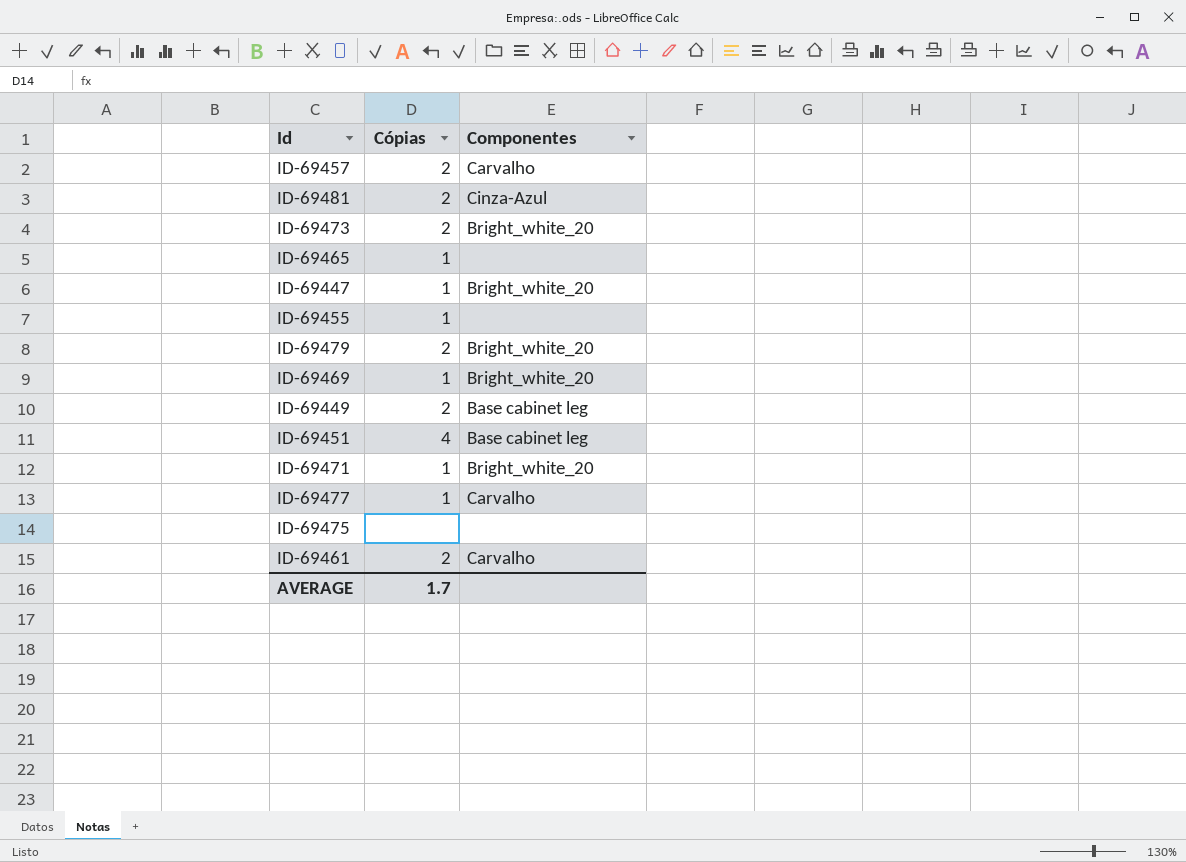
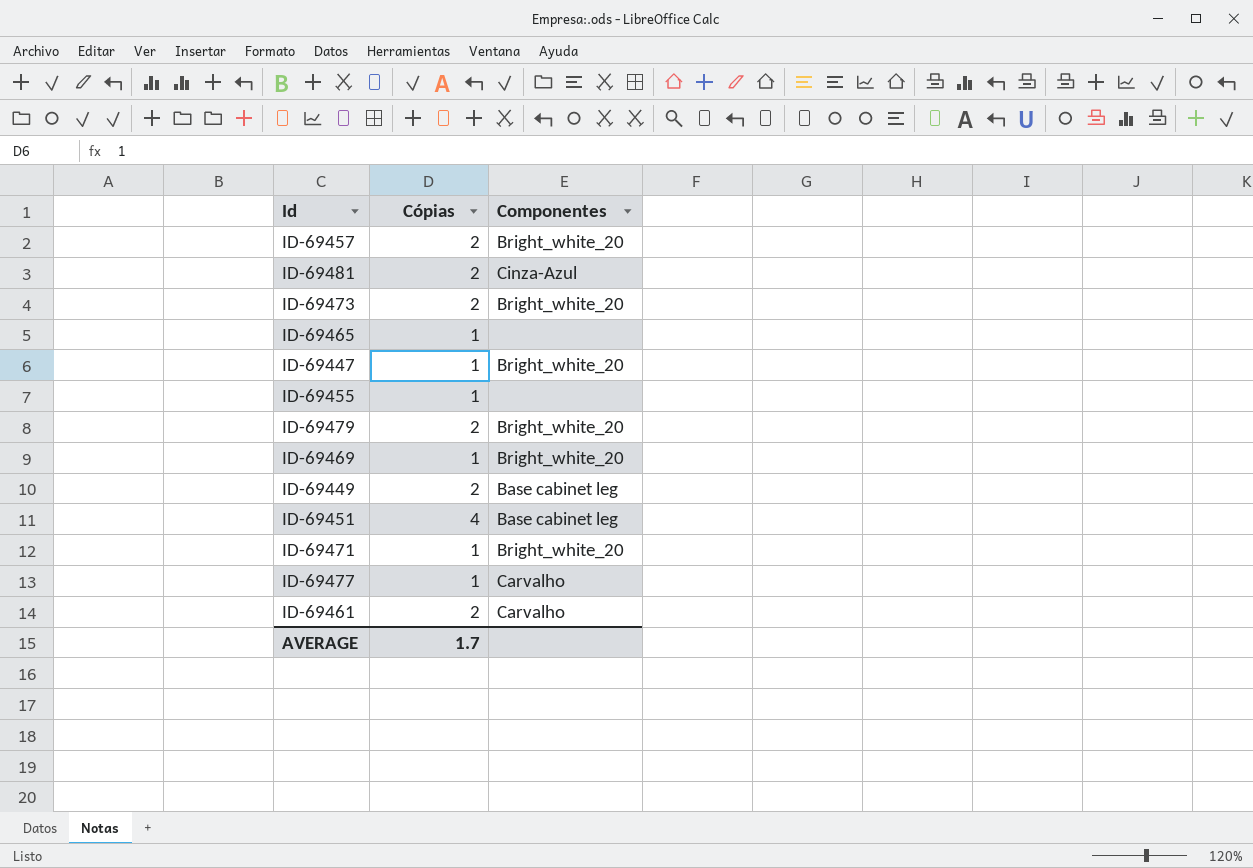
row ID-69475: none | none -> none
ID-69457 | Componentes: Carvalho -> Bright_white_20

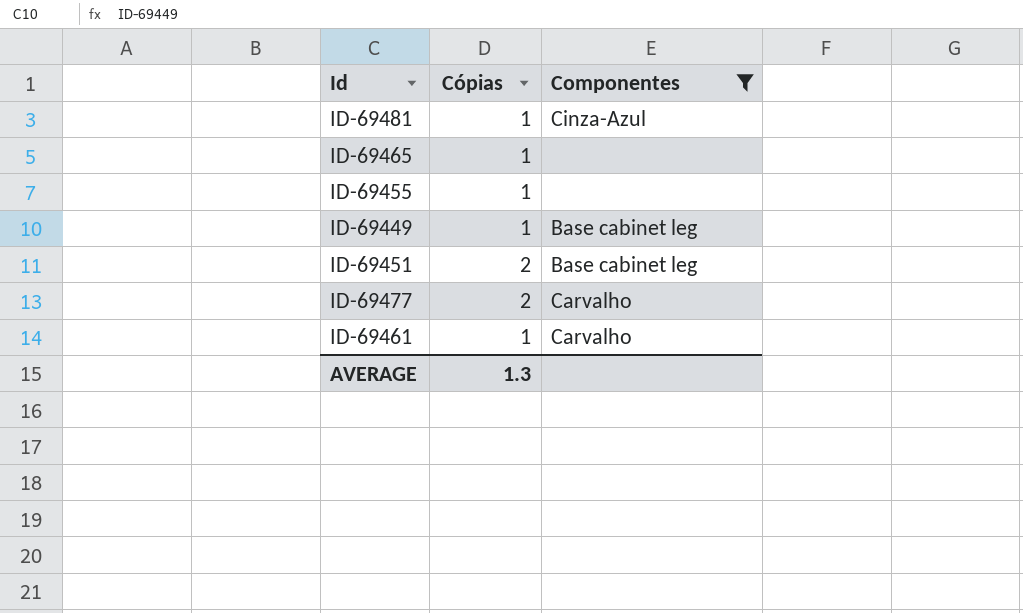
filter: none -> Componentes != Bright_white_20
ID-69481 | Cópias: 2 -> 1
ID-69449 | Cópias: 2 -> 1
ID-69451 | Cópias: 4 -> 2
ID-69477 | Cópias: 1 -> 2
ID-69461 | Cópias: 2 -> 1
AVERAGE | Cópias: 1.7 -> 1.3

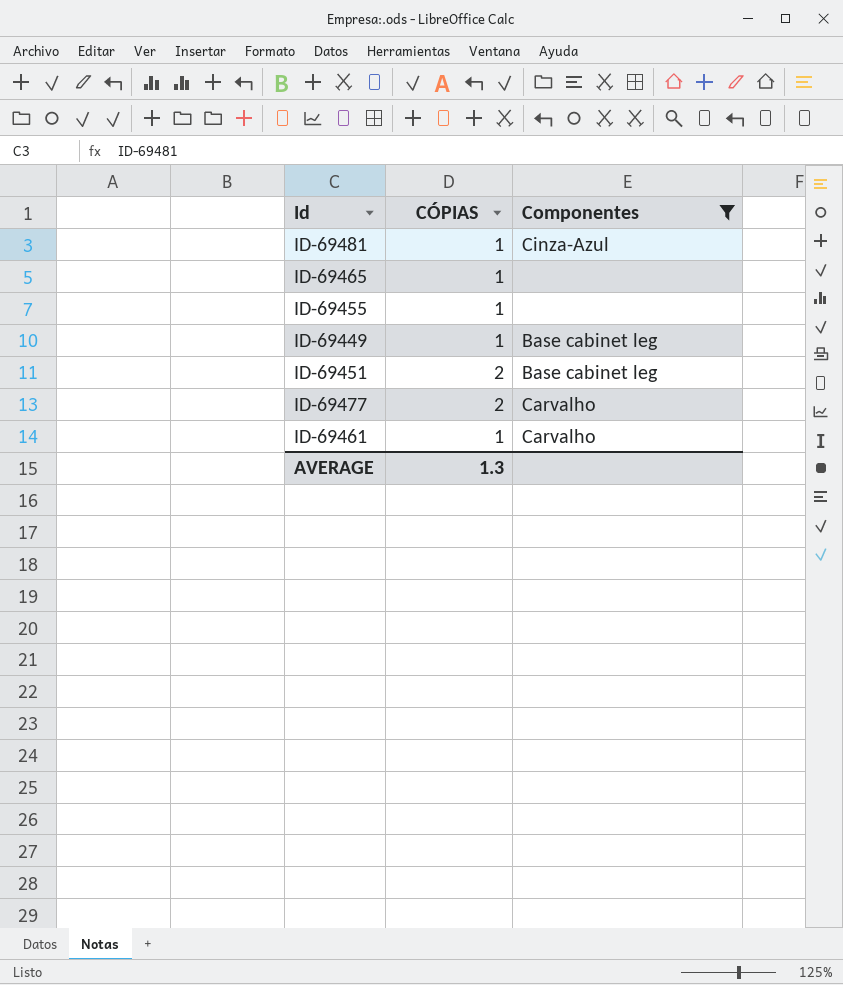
column name: Cópias -> CÓPIAS

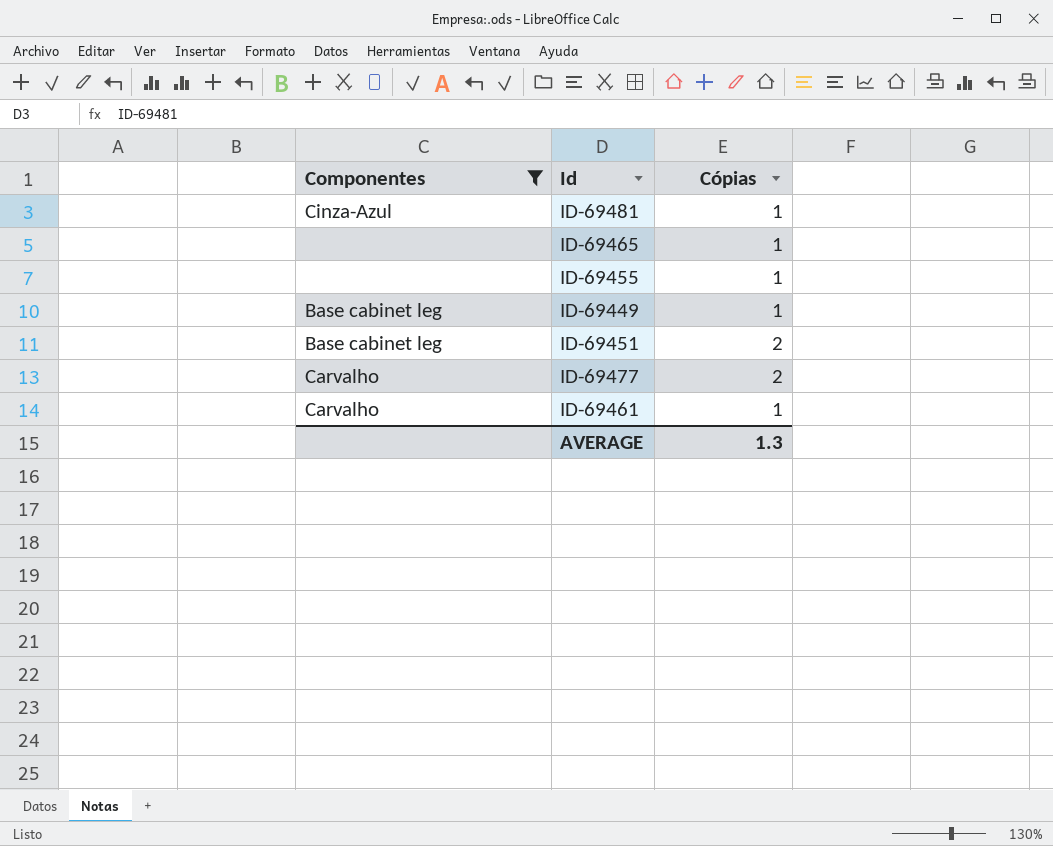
column Componentes | position: 3 -> 1
column name: CÓPIAS -> Cópias

